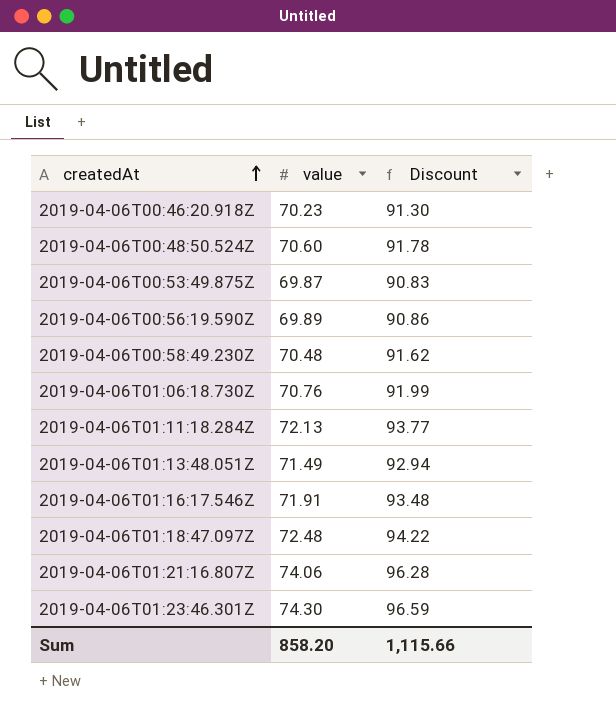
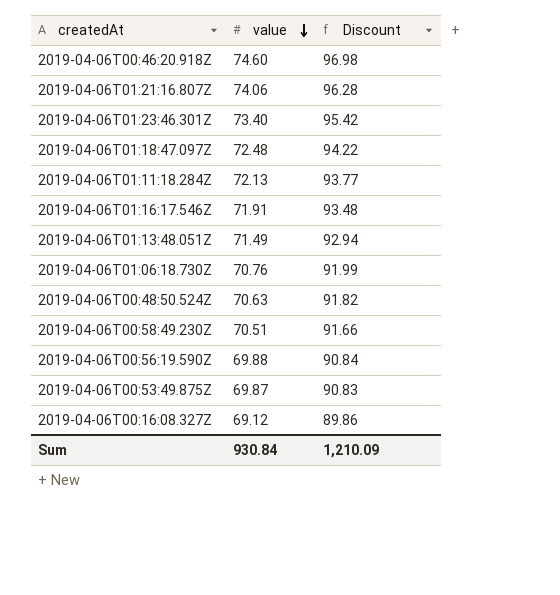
row order: createdAt ascending -> value descending
2019-04-06T00:46:20.918Z | value: 70.23 -> 74.60
2019-04-06T00:46:20.918Z | Discount: 91.30 -> 96.98
2019-04-06T01:23:46.301Z | value: 74.30 -> 73.40
2019-04-06T01:23:46.301Z | Discount: 96.59 -> 95.42
2019-04-06T00:48:50.524Z | value: 70.60 -> 70.63
2019-04-06T00:48:50.524Z | Discount: 91.78 -> 91.82
2019-04-06T00:58:49.230Z | value: 70.48 -> 70.51
2019-04-06T00:58:49.230Z | Discount: 91.62 -> 91.66
2019-04-06T00:56:19.590Z | value: 69.89 -> 69.88
2019-04-06T00:56:19.590Z | Discount: 90.86 -> 90.84
row 2019-04-06T00:16:08.327Z: none -> 69.12 | 89.86
Sum | value: 858.20 -> 930.84
Sum | Discount: 1,115.66 -> 1,210.09

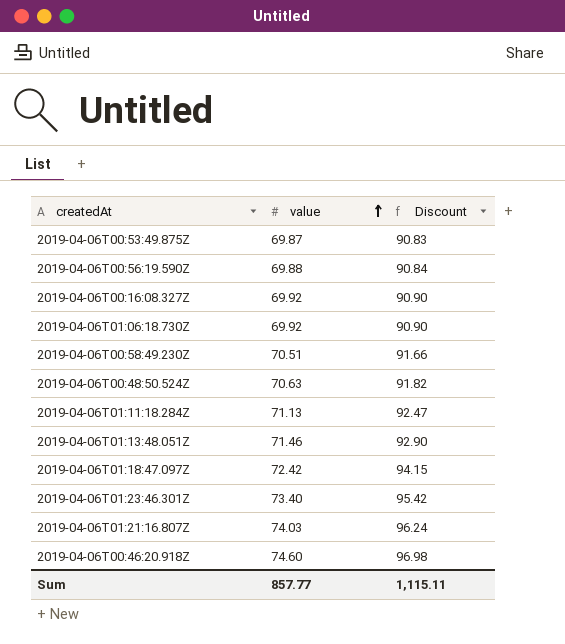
row order: value descending -> value ascending
row 2019-04-06T01:16:17.546Z: 71.91 | 93.48 -> none
2019-04-06T00:16:08.327Z | value: 69.12 -> 69.92
2019-04-06T00:16:08.327Z | Discount: 89.86 -> 90.90
2019-04-06T01:06:18.730Z | value: 70.76 -> 69.92
2019-04-06T01:06:18.730Z | Discount: 91.99 -> 90.90
2019-04-06T01:11:18.284Z | value: 72.13 -> 71.13
2019-04-06T01:11:18.284Z | Discount: 93.77 -> 92.47
2019-04-06T01:13:48.051Z | value: 71.49 -> 71.46
2019-04-06T01:13:48.051Z | Discount: 92.94 -> 92.90
2019-04-06T01:18:47.097Z | value: 72.48 -> 72.42
2019-04-06T01:18:47.097Z | Discount: 94.22 -> 94.15
2019-04-06T01:21:16.807Z | value: 74.06 -> 74.03
2019-04-06T01:21:16.807Z | Discount: 96.28 -> 96.24
Sum | value: 930.84 -> 857.77
Sum | Discount: 1,210.09 -> 1,115.11

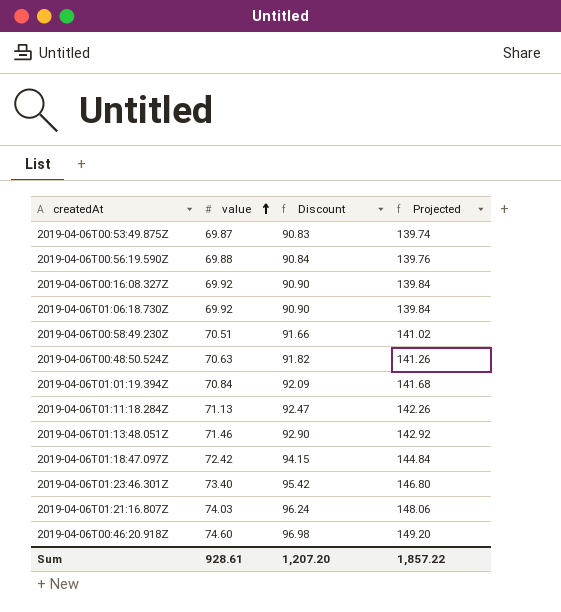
column Projected | formula: none -> [value] * 2
row 2019-04-06T01:01:19.394Z: none -> 70.84 | 92.09 | 141.68
Sum | value: 857.77 -> 928.61
Sum | Discount: 1,115.11 -> 1,207.20

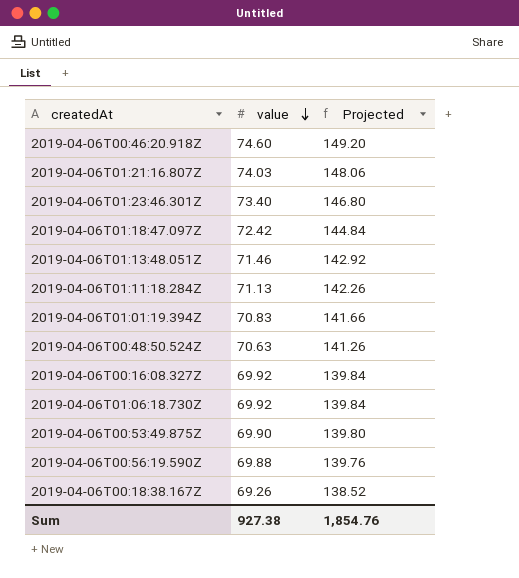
row order: value ascending -> value descending
column Discount | formula: [value] * 1.3 -> none
row 2019-04-06T00:58:49.230Z: 70.51 | 91.66 | 141.02 -> none
2019-04-06T01:01:19.394Z | value: 70.84 -> 70.83
2019-04-06T01:01:19.394Z | Projected: 141.68 -> 141.66
2019-04-06T00:53:49.875Z | value: 69.87 -> 69.90
2019-04-06T00:53:49.875Z | Projected: 139.74 -> 139.80
row 2019-04-06T00:18:38.167Z: none -> 69.26 | 138.52
Sum | value: 928.61 -> 927.38
Sum | Projected: 1,857.22 -> 1,854.76

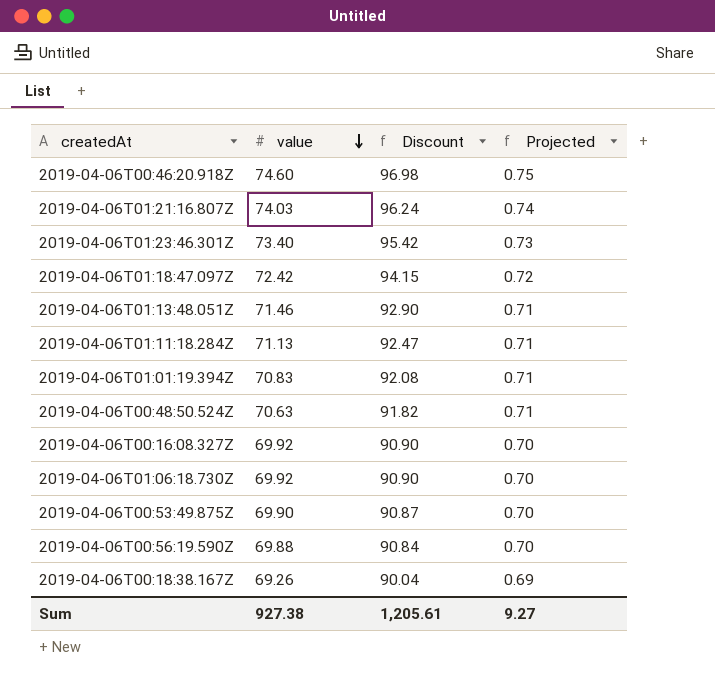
column Discount | formula: none -> [value] * 1.3
column Projected | formula: [value] * 2 -> [value] * 0.01
Sum | Projected: 1,854.76 -> 9.27

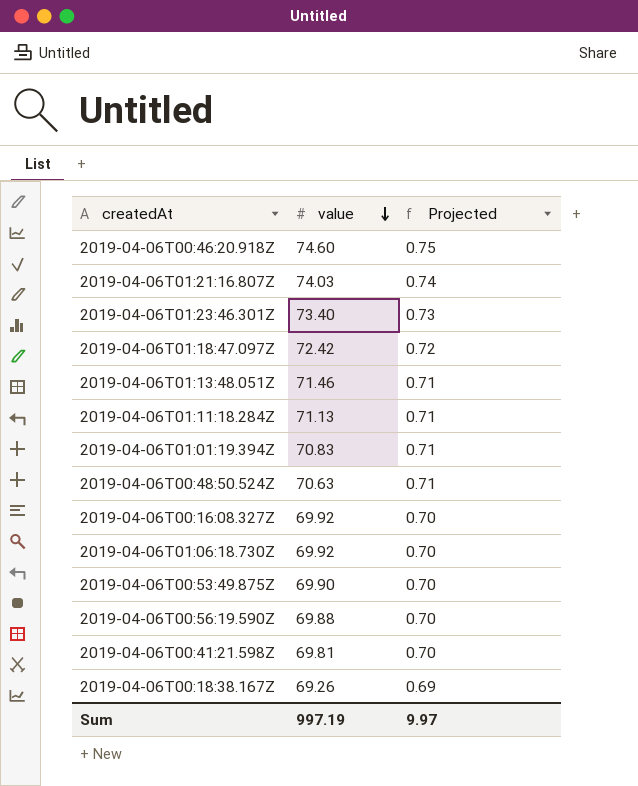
column Discount | formula: [value] * 1.3 -> none
row 2019-04-06T00:41:21.598Z: none -> 69.81 | 0.70
Sum | value: 927.38 -> 997.19
Sum | Projected: 9.27 -> 9.97

